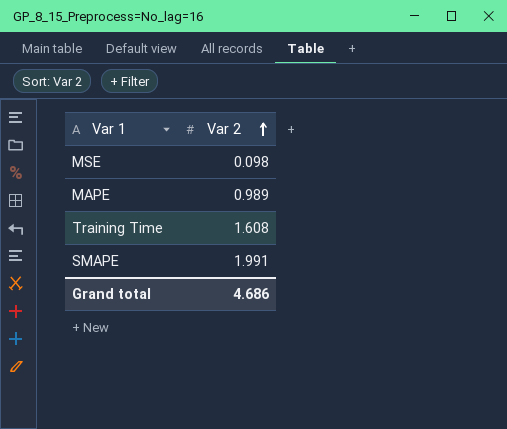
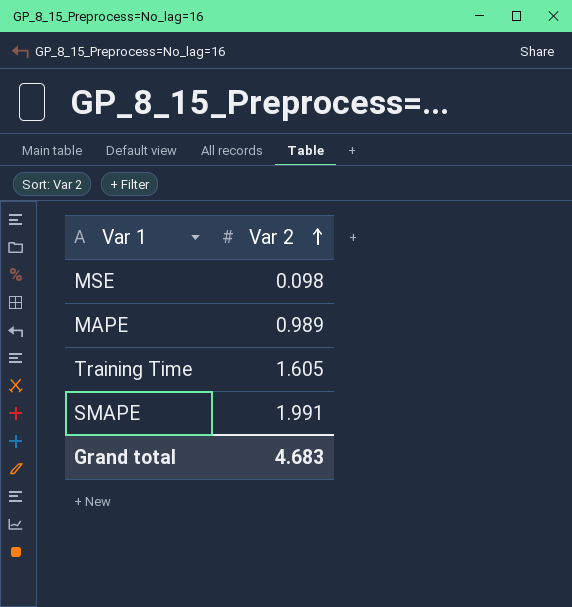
Training Time | Var 2: 1.608 -> 1.605
Grand total | Var 2: 4.686 -> 4.683

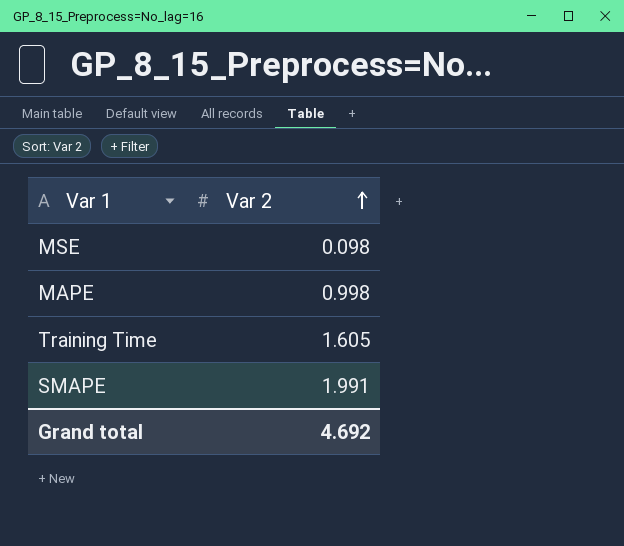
MAPE | Var 2: 0.989 -> 0.998
Grand total | Var 2: 4.683 -> 4.692

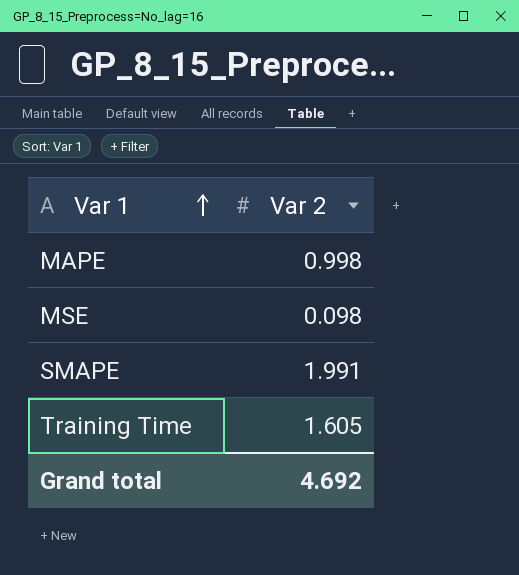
row order: Var 2 ascending -> Var 1 ascending

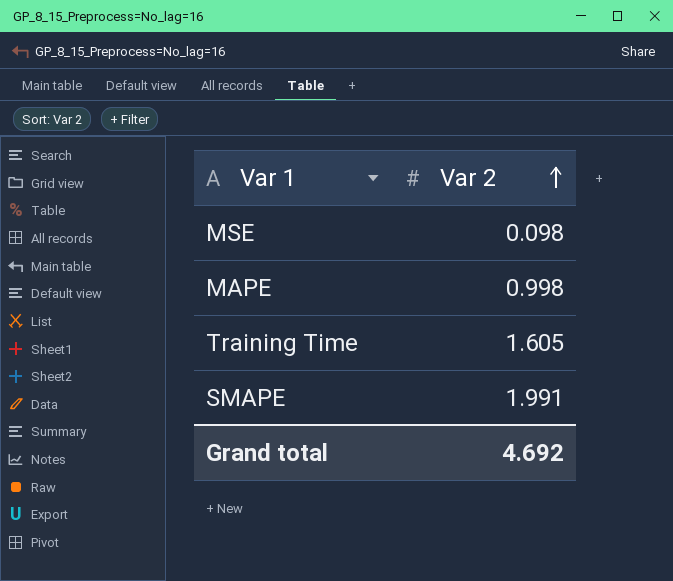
row order: Var 1 ascending -> Var 2 ascending

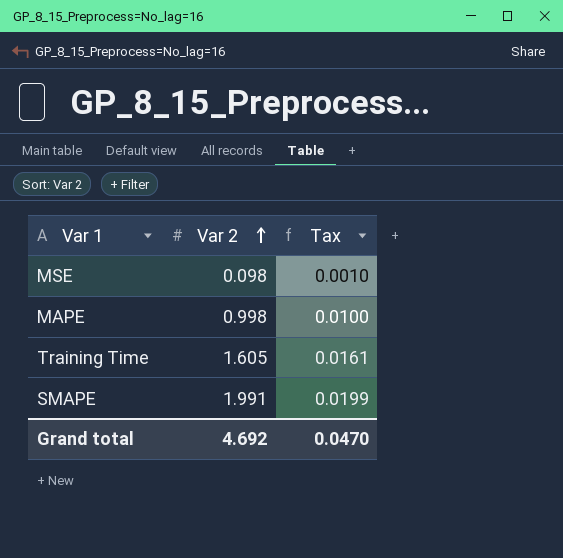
column Tax | formula: none -> [Var 2] * 0.01

